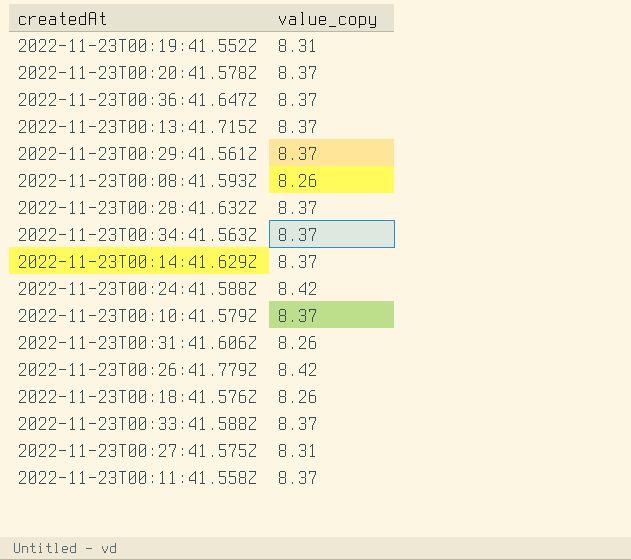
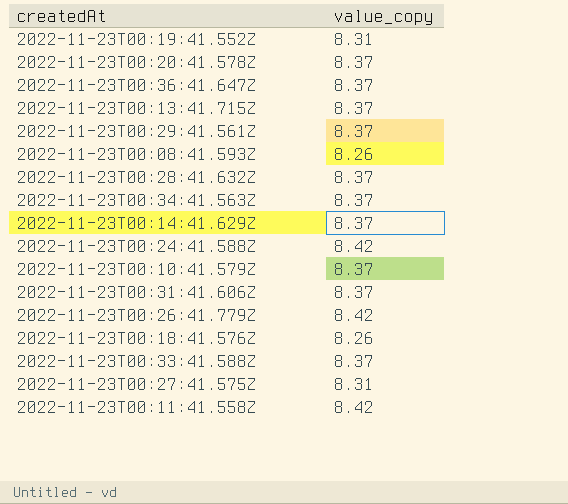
2022-11-23T00:31:41.606Z | value_copy: 8.26 -> 8.37
2022-11-23T00:11:41.558Z | value_copy: 8.37 -> 8.42

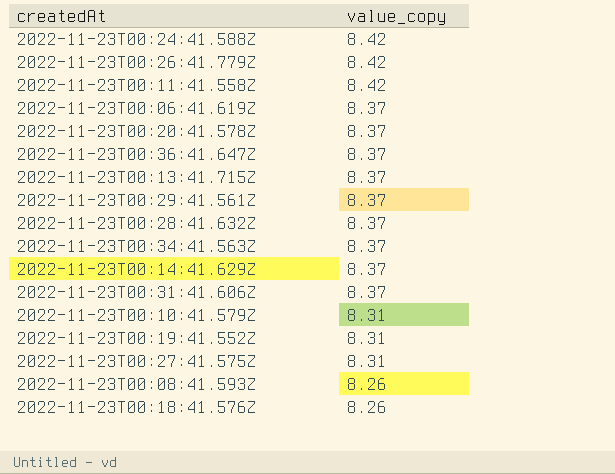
row order: none -> value_copy descending
row 2022-11-23T00:33:41.588Z: 8.37 -> none
row 2022-11-23T00:06:41.619Z: none -> 8.37
2022-11-23T00:10:41.579Z | value_copy: 8.37 -> 8.31

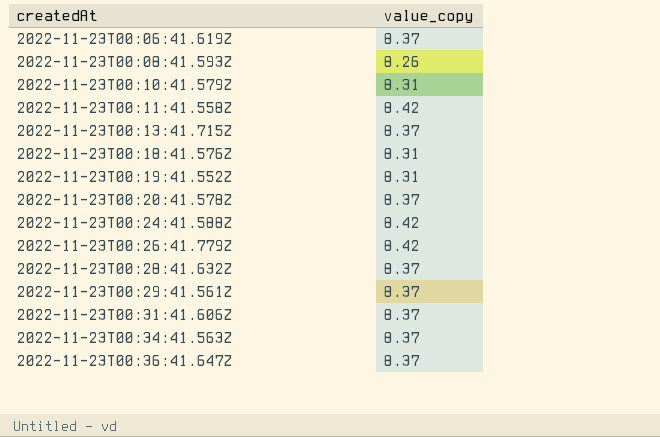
row order: value_copy descending -> createdAt ascending
row 2022-11-23T00:14:41.629Z: 8.37 -> none
row 2022-11-23T00:27:41.575Z: 8.31 -> none
2022-11-23T00:18:41.576Z | value_copy: 8.26 -> 8.31

